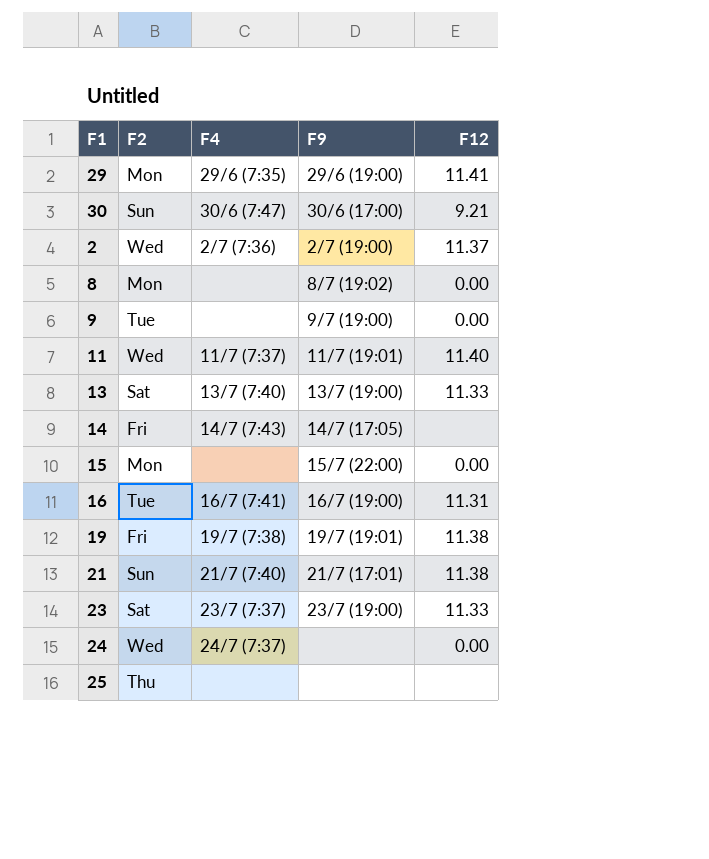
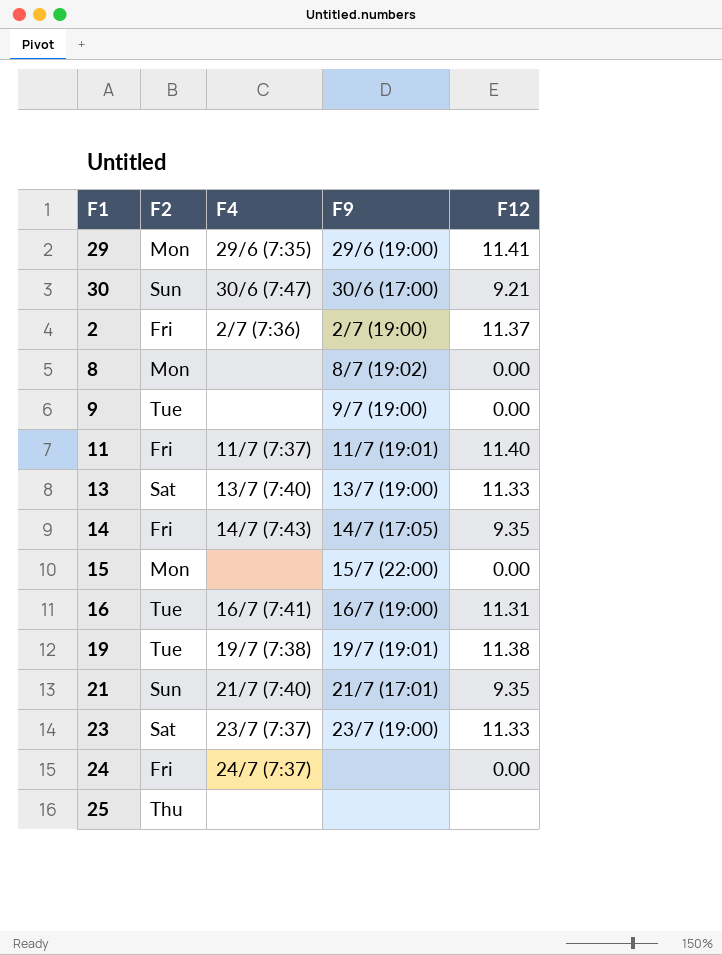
2 | F2: Wed -> Fri
11 | F2: Wed -> Fri
14 | F12: none -> 9.35
19 | F2: Fri -> Tue
21 | F12: 11.38 -> 9.35
24 | F2: Wed -> Fri

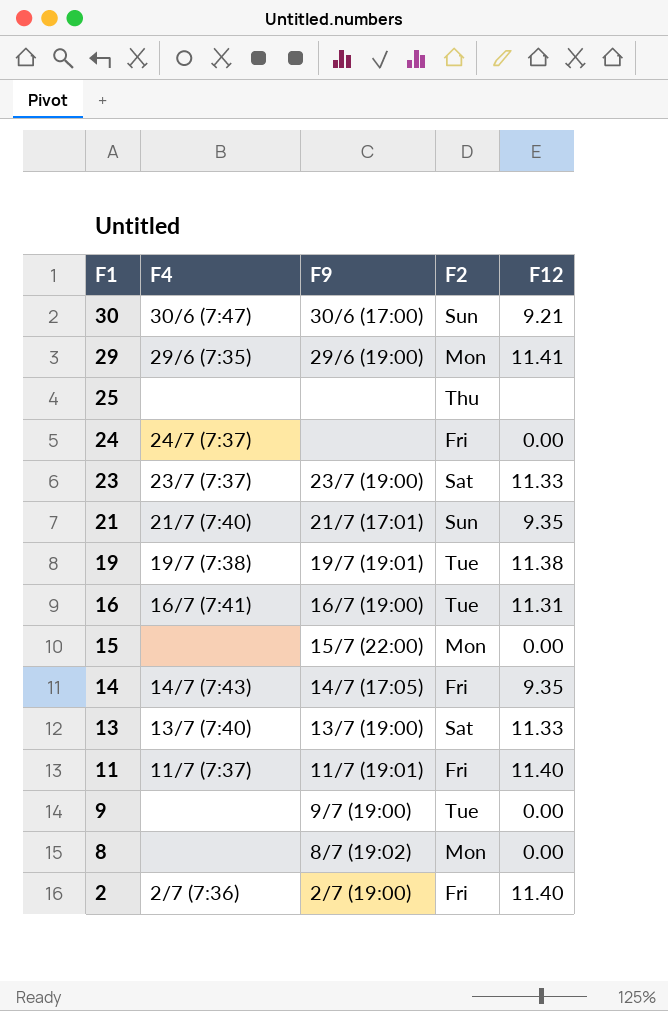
row order: none -> F1 descending
column F2 | position: 2 -> 4
2 | F12: 11.37 -> 11.40

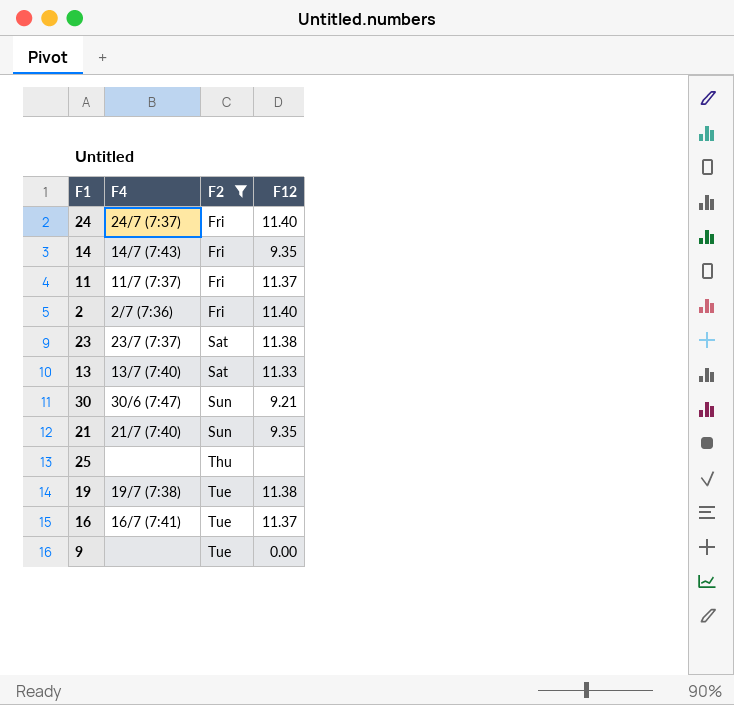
filter: none -> F2 != Mon
row order: F1 descending -> F2 ascending
column F9 | position: 3 -> none
24 | F12: 0.00 -> 11.40
11 | F12: 11.40 -> 11.37
23 | F12: 11.33 -> 11.38
16 | F12: 11.31 -> 11.37

